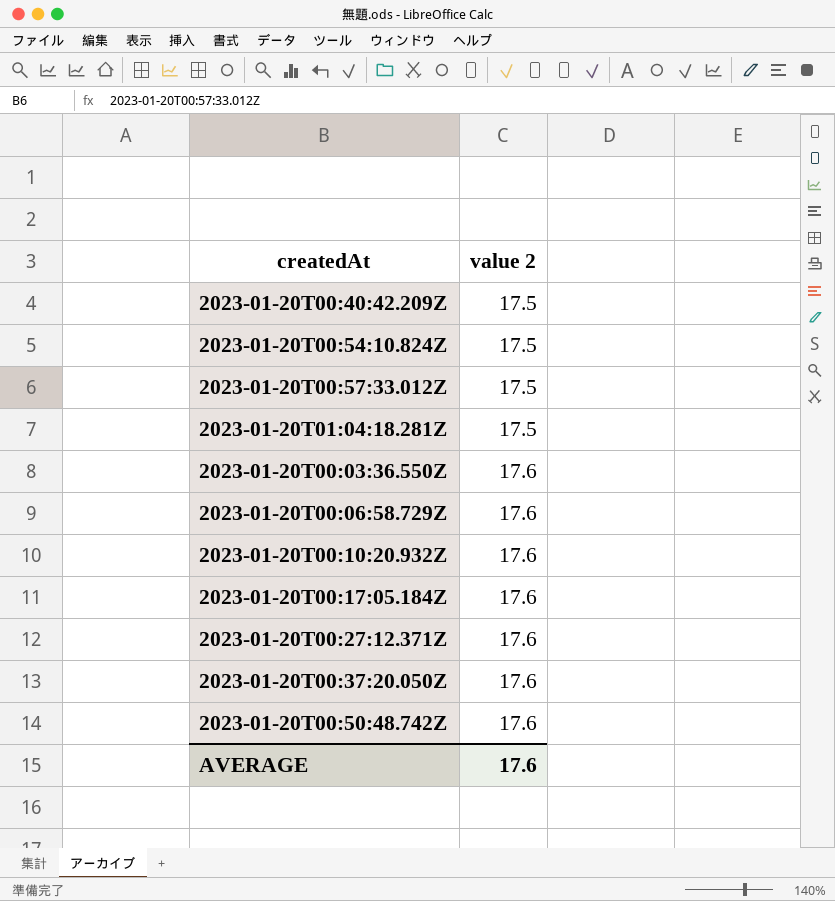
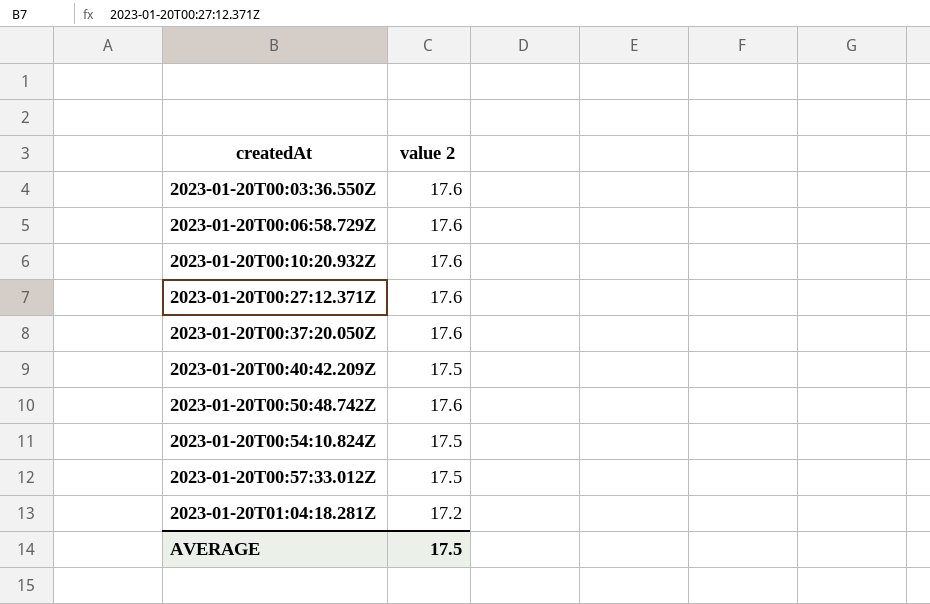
row order: value 2 ascending -> createdAt ascending
row 2023-01-20T00:17:05.184Z: 17.6 -> none
2023-01-20T01:04:18.281Z | value 2: 17.5 -> 17.2
AVERAGE | value 2: 17.6 -> 17.5

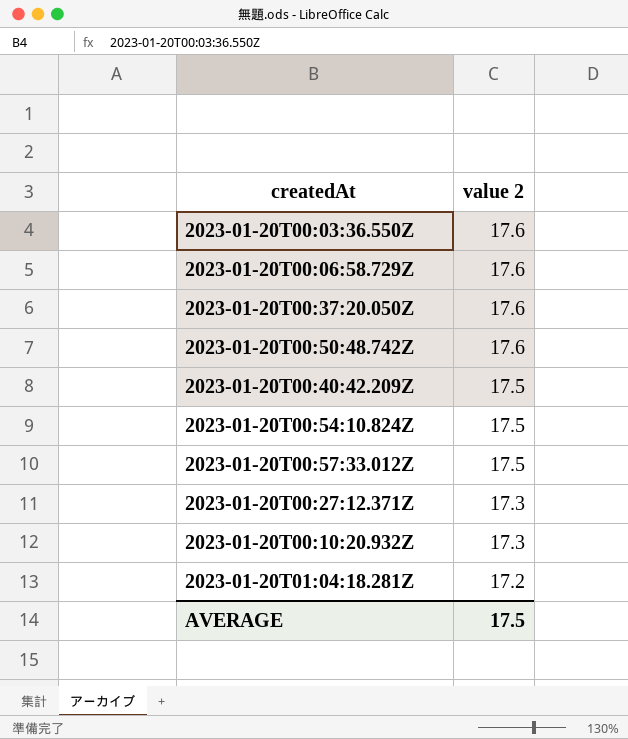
row order: createdAt ascending -> value 2 descending
2023-01-20T00:27:12.371Z | value 2: 17.6 -> 17.3
2023-01-20T00:10:20.932Z | value 2: 17.6 -> 17.3

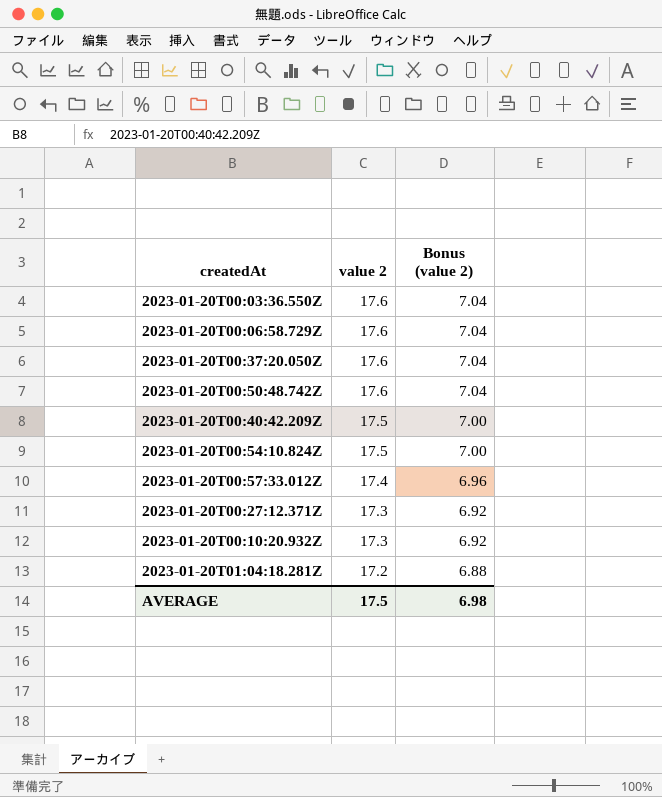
column Bonus (value 2) | formula: none -> [value 2] * 0.4
2023-01-20T00:57:33.012Z | value 2: 17.5 -> 17.4

